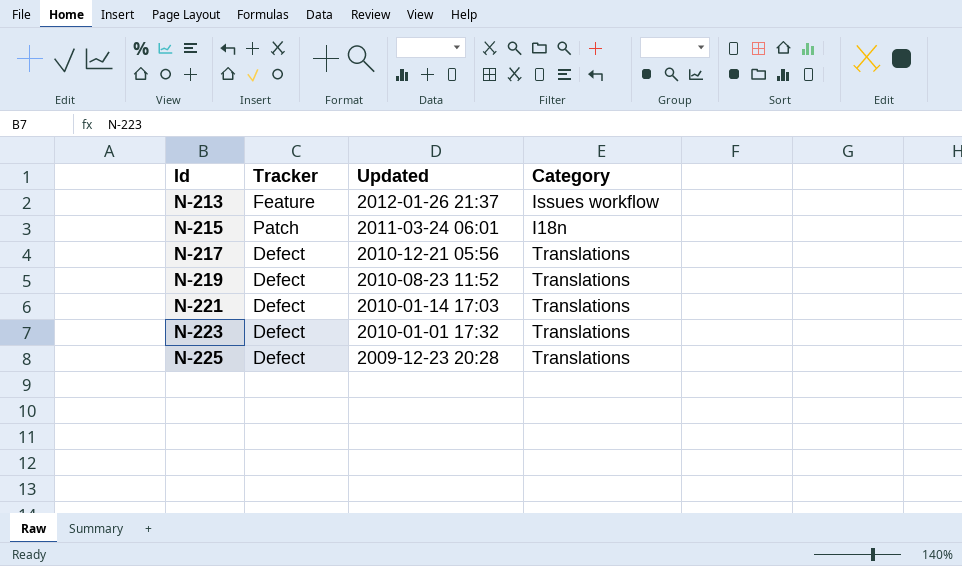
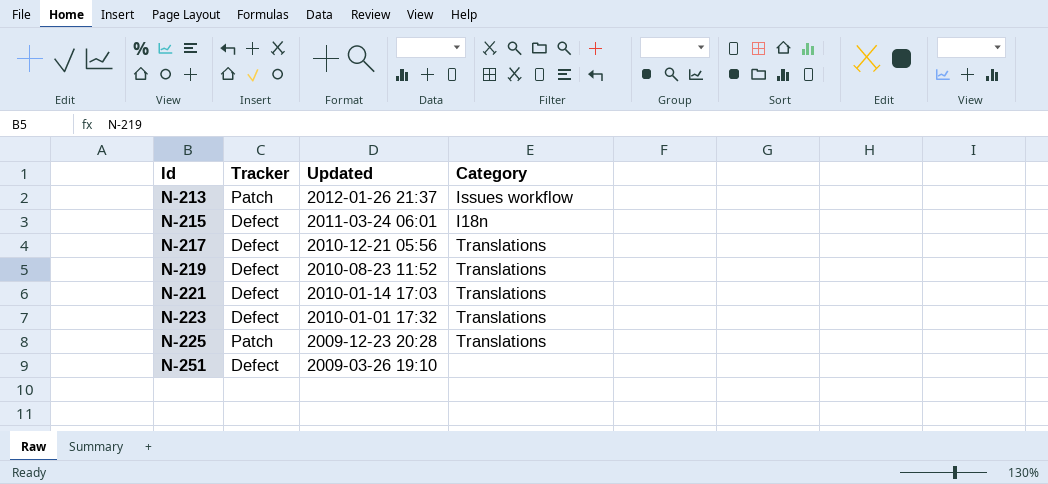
N-213 | Tracker: Feature -> Patch
N-215 | Tracker: Patch -> Defect
N-225 | Tracker: Defect -> Patch
row N-251: none -> Defect | 2009-03-26 19:10 | none

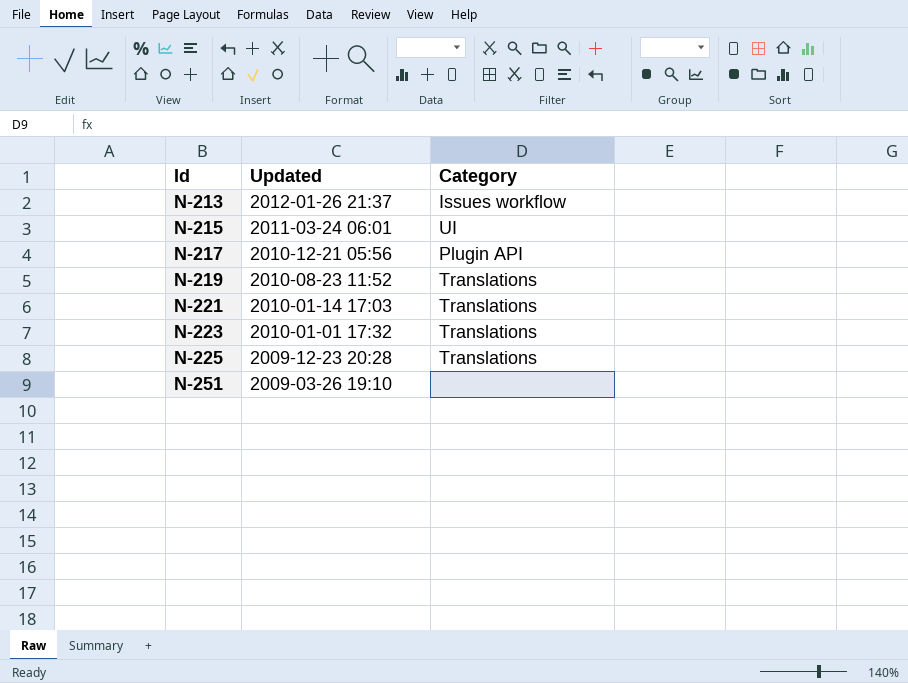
column Tracker | position: 2 -> none
N-215 | Category: I18n -> UI
N-217 | Category: Translations -> Plugin API

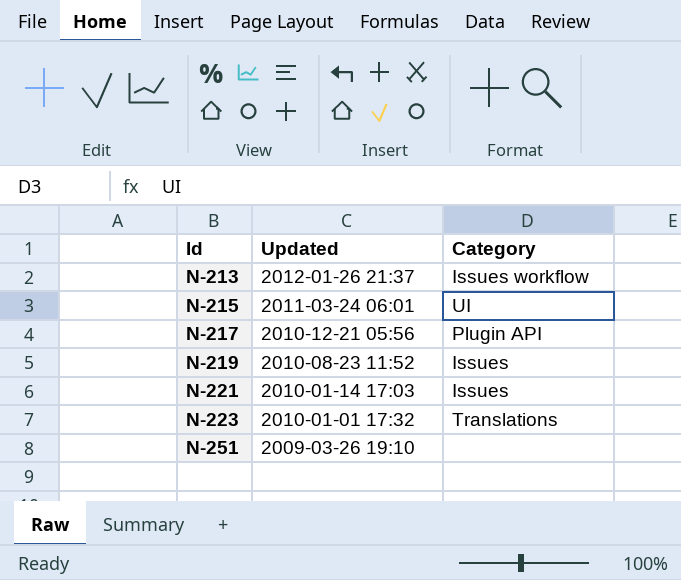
row N-225: 2009-12-23 20:28 | Translations -> none
N-219 | Category: Translations -> Issues
N-221 | Category: Translations -> Issues

